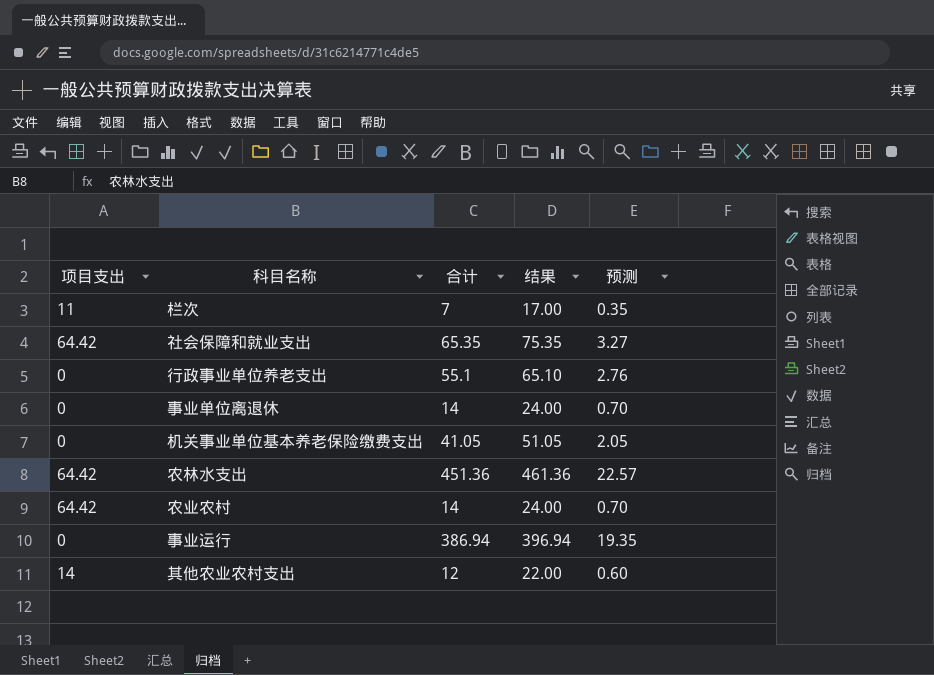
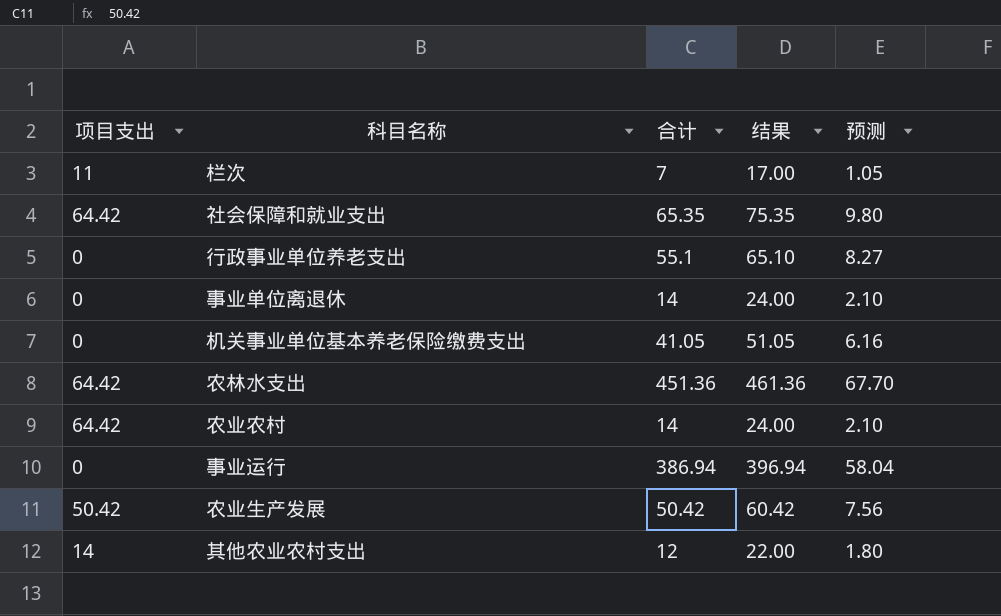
column 预测 | formula: [合计] * 0.05 -> [合计] * 0.15
row 农业生产发展: none -> 50.42 | 50.42 | 60.42 | 7.56

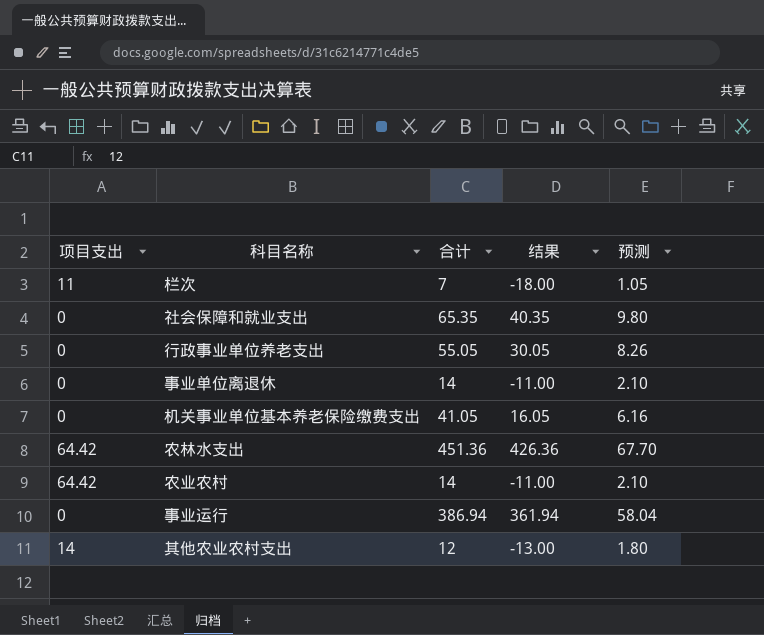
column 结果 | formula: [合计] + 10 -> [合计] - 25
row 农业生产发展: 50.42 | 50.42 | 60.42 | 7.56 -> none
社会保障和就业支出 | 项目支出: 64.42 -> 0
行政事业单位养老支出 | 合计: 55.1 -> 55.05
行政事业单位养老支出 | 预测: 8.27 -> 8.26

